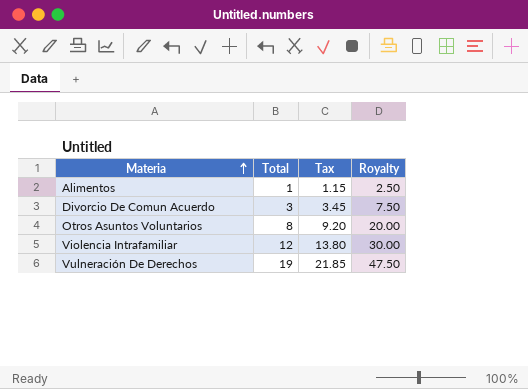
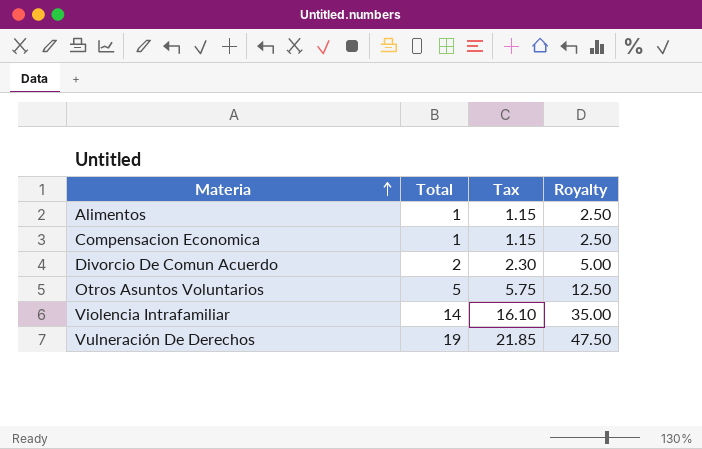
row Compensacion Economica: none -> 1 | 1.15 | 2.50
Divorcio De Comun Acuerdo | Total: 3 -> 2
Divorcio De Comun Acuerdo | Tax: 3.45 -> 2.30
Divorcio De Comun Acuerdo | Royalty: 7.50 -> 5.00
Otros Asuntos Voluntarios | Total: 8 -> 5
Otros Asuntos Voluntarios | Tax: 9.20 -> 5.75
Otros Asuntos Voluntarios | Royalty: 20.00 -> 12.50
Violencia Intrafamiliar | Total: 12 -> 14
Violencia Intrafamiliar | Tax: 13.80 -> 16.10
Violencia Intrafamiliar | Royalty: 30.00 -> 35.00

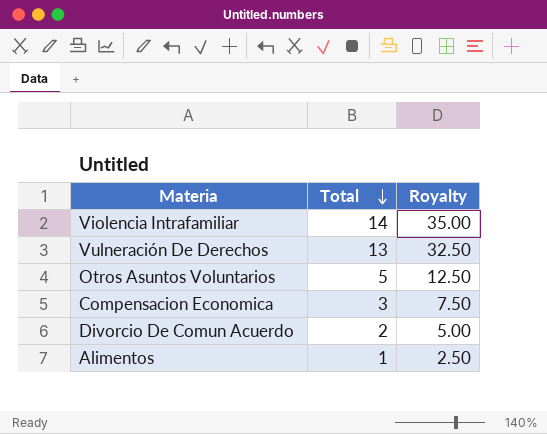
row order: Materia ascending -> Total descending
column Tax | formula: [Total] * 1.15 -> none
Vulneración De Derechos | Total: 19 -> 13
Vulneración De Derechos | Royalty: 47.50 -> 32.50
Compensacion Economica | Total: 1 -> 3
Compensacion Economica | Royalty: 2.50 -> 7.50

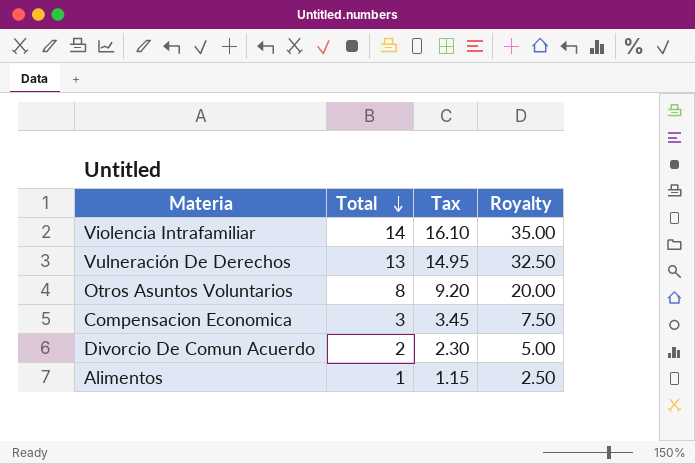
column Tax | formula: none -> [Total] * 1.15
Otros Asuntos Voluntarios | Total: 5 -> 8
Otros Asuntos Voluntarios | Royalty: 12.50 -> 20.00

